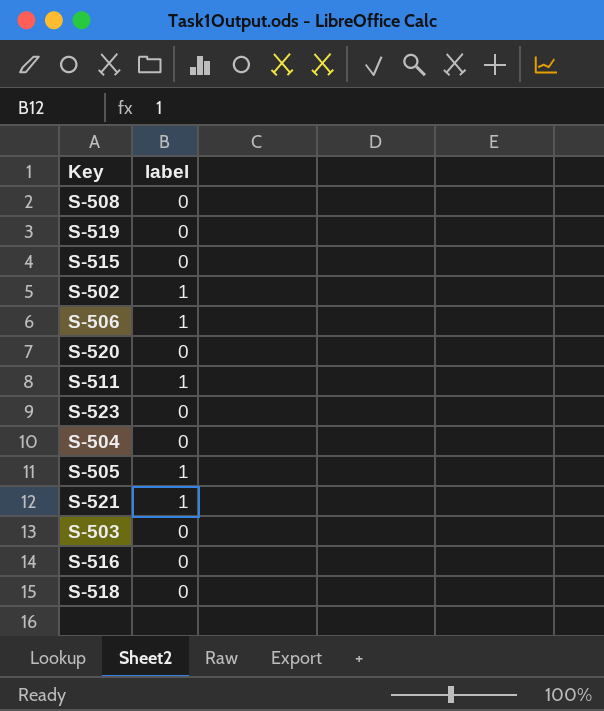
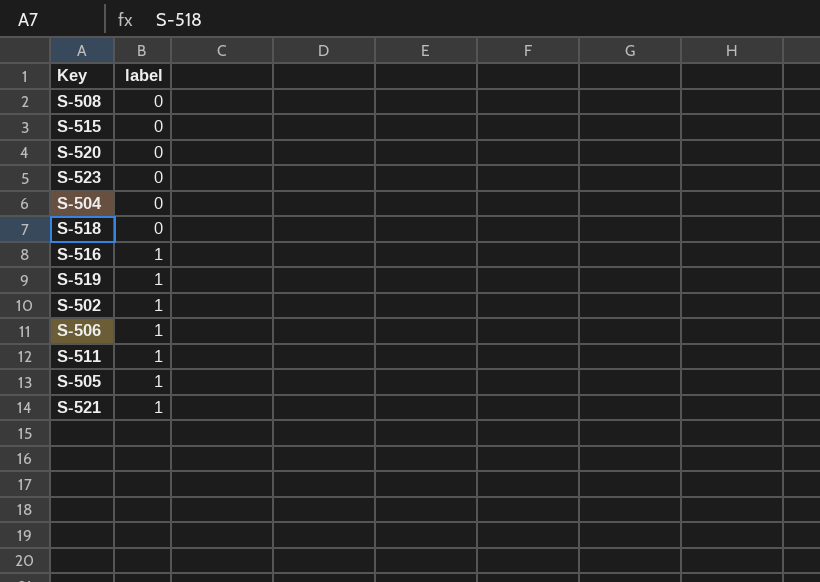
row order: none -> label ascending
row S-503: 0 -> none
S-516 | label: 0 -> 1
S-519 | label: 0 -> 1

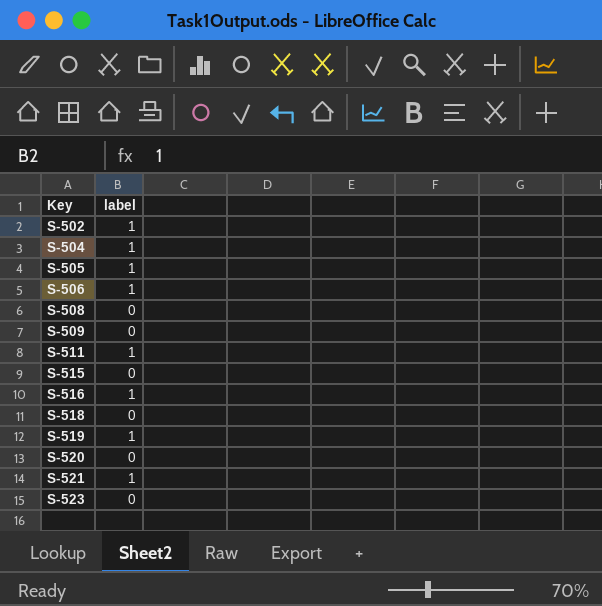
row order: label ascending -> Key ascending
S-504 | label: 0 -> 1
row S-509: none -> 0

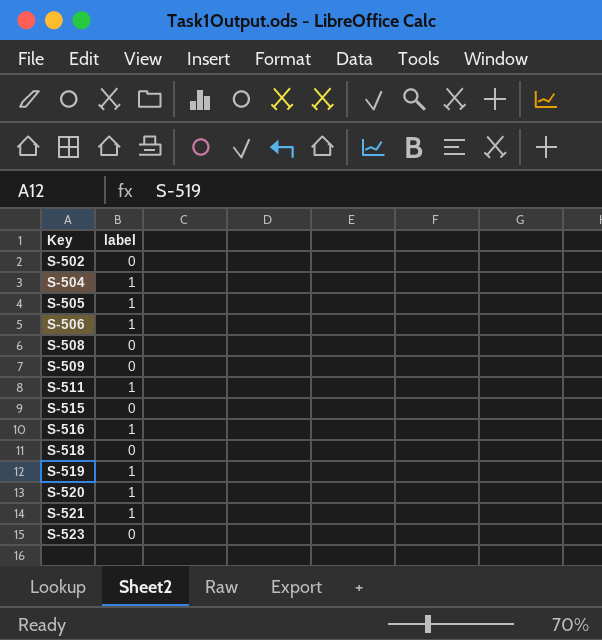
S-502 | label: 1 -> 0
S-520 | label: 0 -> 1

